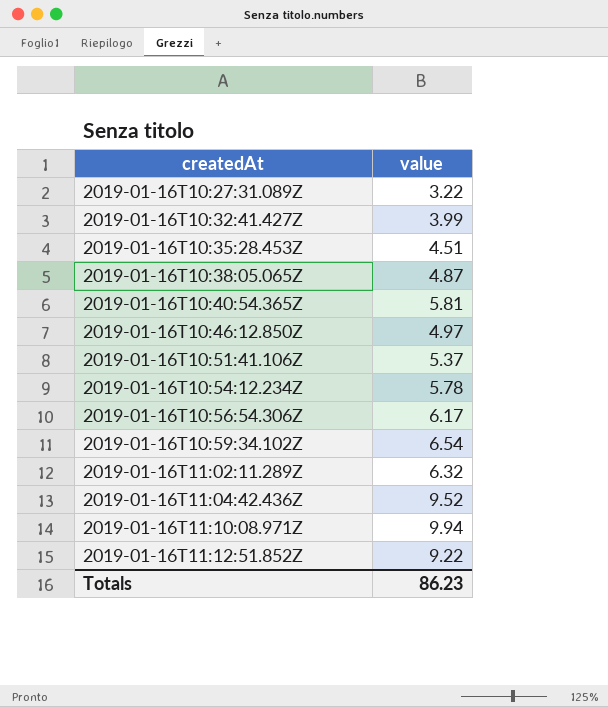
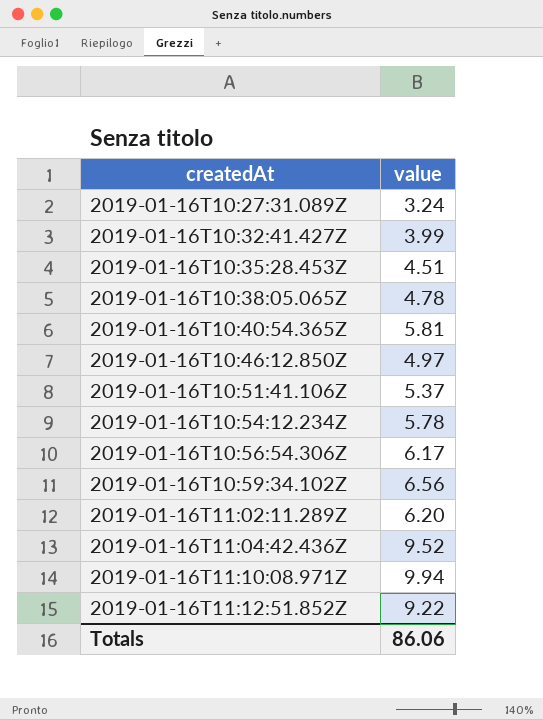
2019-01-16T10:27:31.089Z | value: 3.22 -> 3.24
2019-01-16T10:38:05.065Z | value: 4.87 -> 4.78
2019-01-16T10:59:34.102Z | value: 6.54 -> 6.56
2019-01-16T11:02:11.289Z | value: 6.32 -> 6.20
Totals | value: 86.23 -> 86.06

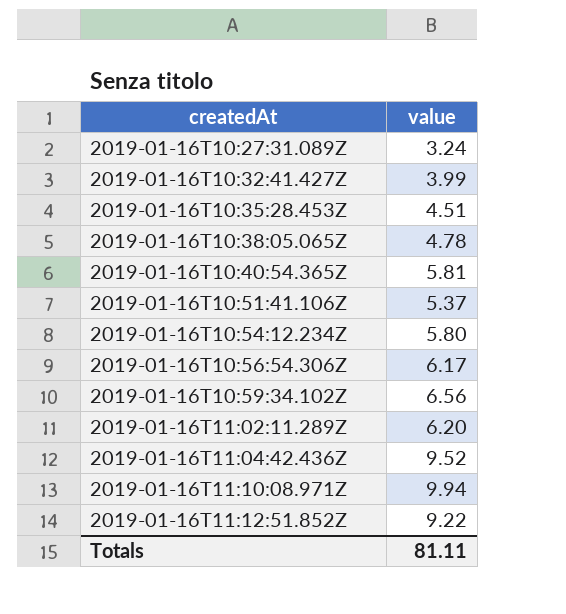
row 2019-01-16T10:46:12.850Z: 4.97 -> none
2019-01-16T10:54:12.234Z | value: 5.78 -> 5.80
Totals | value: 86.06 -> 81.11

